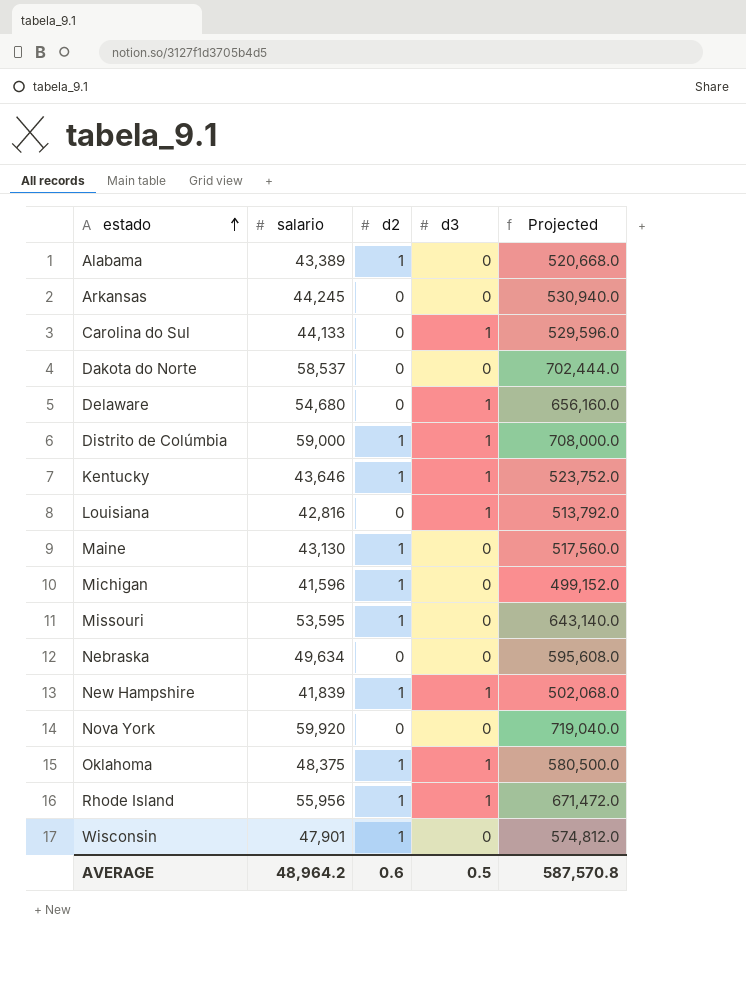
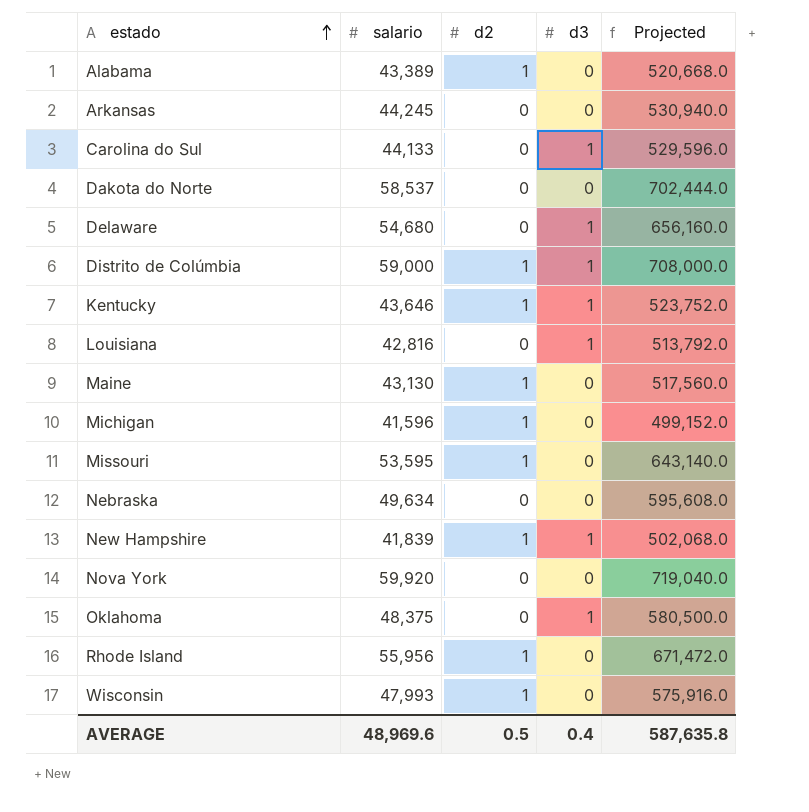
Oklahoma | d2: 1 -> 0
Rhode Island | d3: 1 -> 0
Wisconsin | salario: 47,901 -> 47,993
Wisconsin | Projected: 574,812.0 -> 575,916.0
AVERAGE | salario: 48,964.2 -> 48,969.6
AVERAGE | d2: 0.6 -> 0.5
AVERAGE | d3: 0.5 -> 0.4
AVERAGE | Projected: 587,570.8 -> 587,635.8

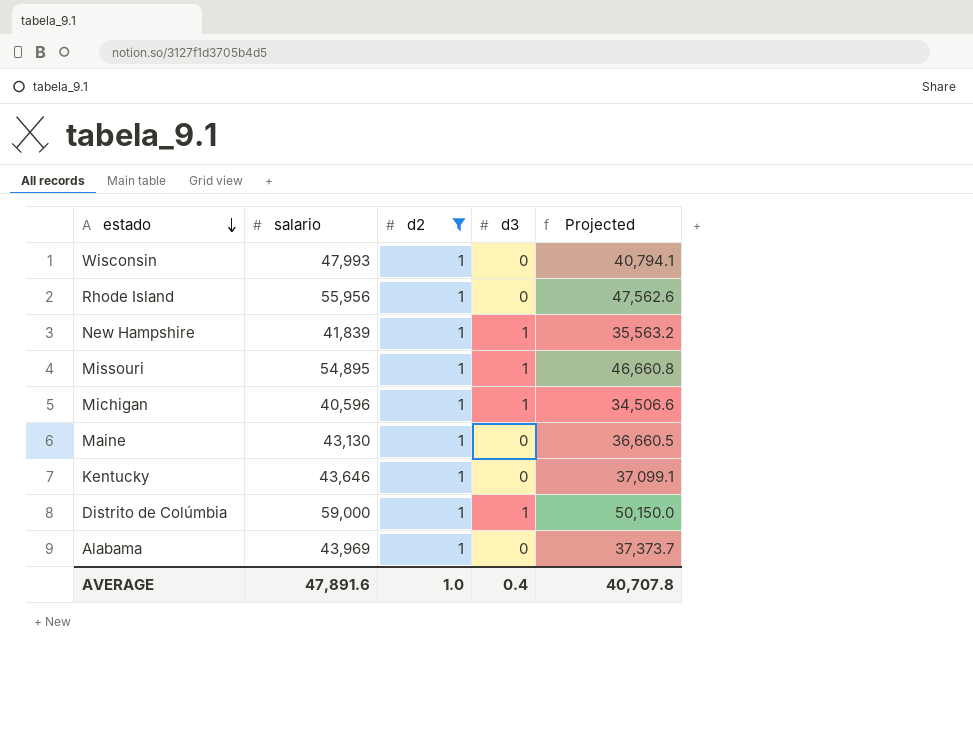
filter: none -> d2 = 1
row order: estado ascending -> estado descending
column Projected | formula: [salario] * 12 -> [salario] * 0.85
Missouri | salario: 53,595 -> 54,895
Missouri | d3: 0 -> 1
Michigan | salario: 41,596 -> 40,596
Michigan | d3: 0 -> 1
Kentucky | d3: 1 -> 0
Alabama | salario: 43,389 -> 43,969
AVERAGE | salario: 48,969.6 -> 47,891.6
AVERAGE | d2: 0.5 -> 1.0
AVERAGE | Projected: 587,635.8 -> 40,707.8

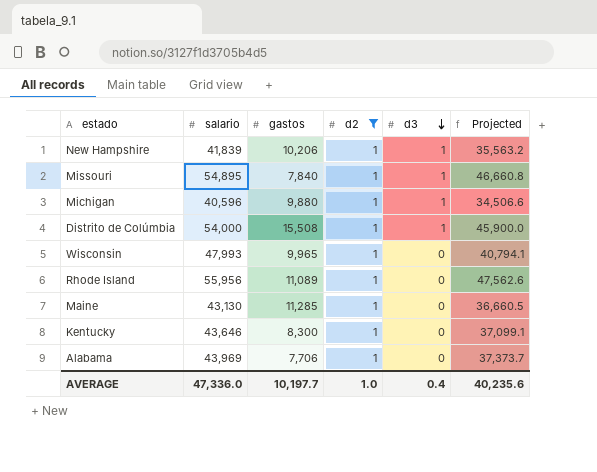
row order: estado descending -> d3 descending
column gastos | position: none -> 3
Distrito de Colúmbia | salario: 59,000 -> 54,000
Distrito de Colúmbia | Projected: 50,150.0 -> 45,900.0
AVERAGE | salario: 47,891.6 -> 47,336.0
AVERAGE | Projected: 40,707.8 -> 40,235.6

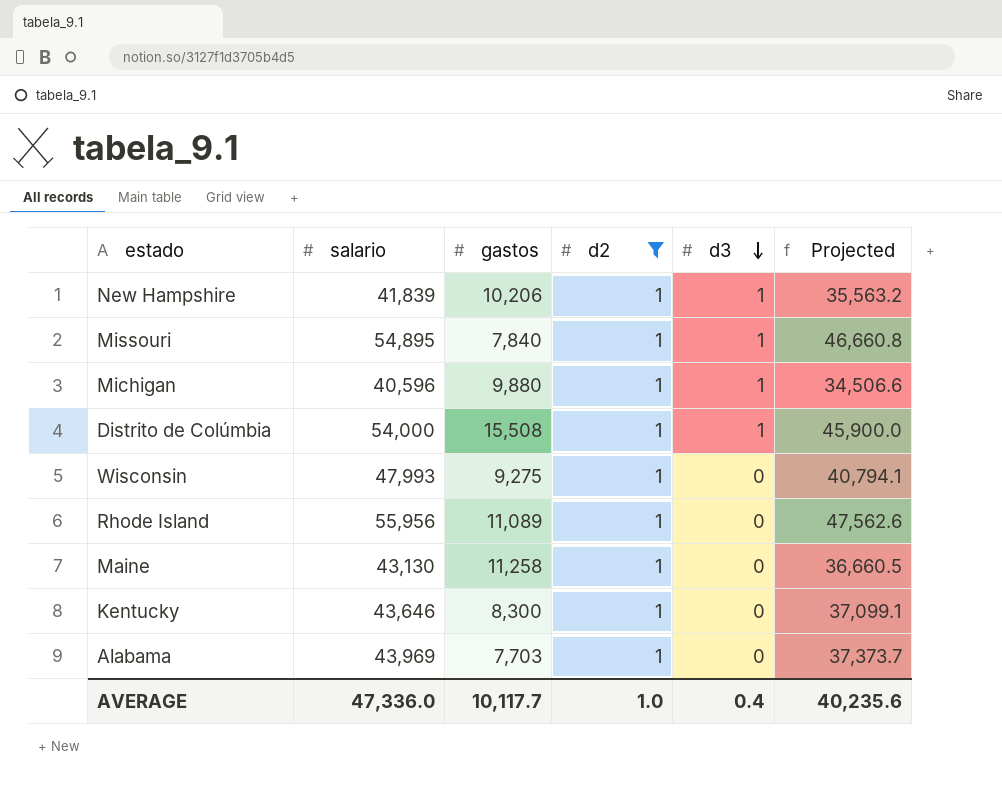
Wisconsin | gastos: 9,965 -> 9,275
Maine | gastos: 11,285 -> 11,258
Alabama | gastos: 7,706 -> 7,703
AVERAGE | gastos: 10,197.7 -> 10,117.7

